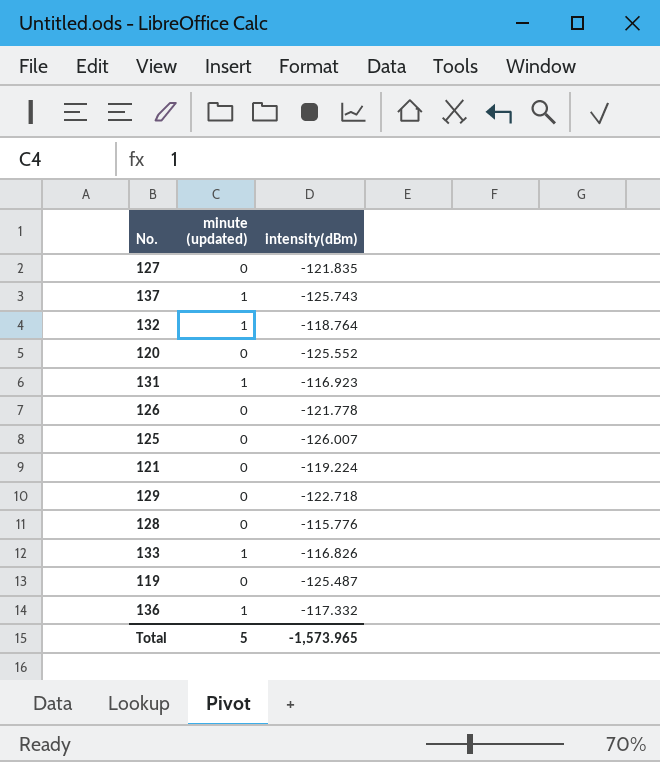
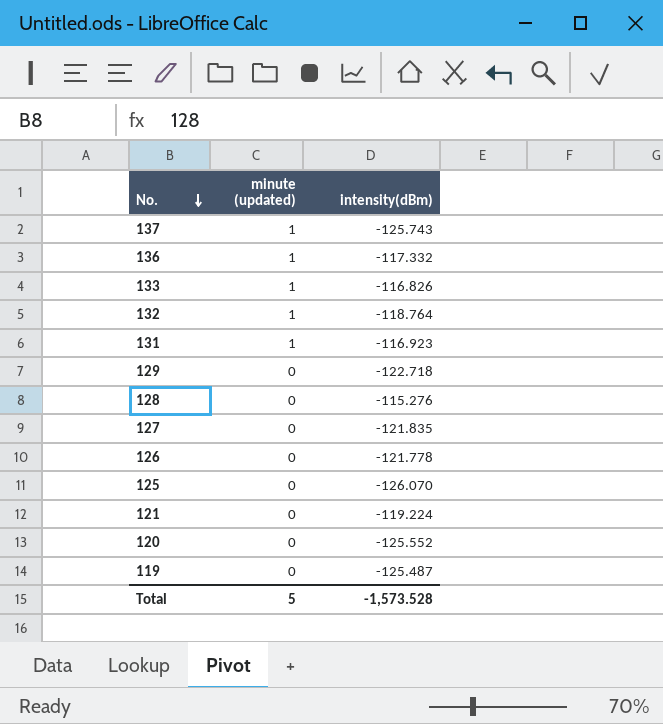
row order: none -> No. descending
128 | intensity(dBm): -115.776 -> -115.276
125 | intensity(dBm): -126.007 -> -126.070
Total | intensity(dBm): -1,573.965 -> -1,573.528

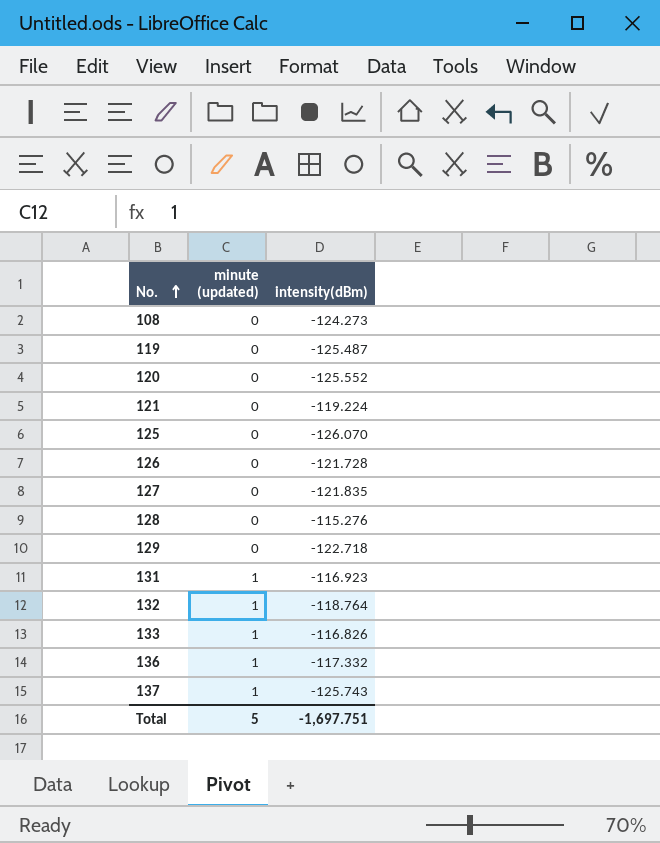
row order: No. descending -> No. ascending
row 108: none -> 0 | -124.273
126 | intensity(dBm): -121.778 -> -121.728
Total | intensity(dBm): -1,573.528 -> -1,697.751

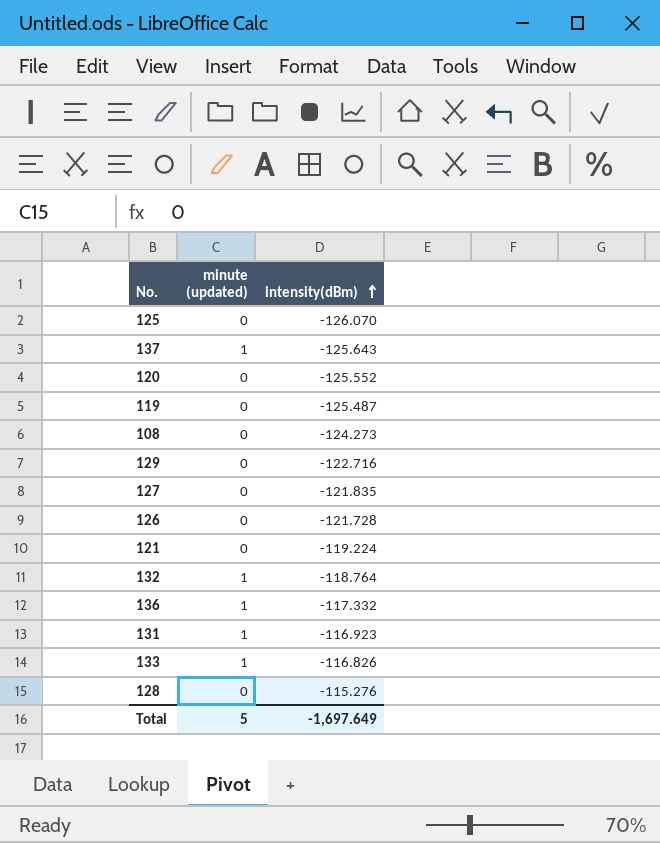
row order: No. ascending -> intensity(dBm) ascending
137 | intensity(dBm): -125.743 -> -125.643
129 | intensity(dBm): -122.718 -> -122.716
Total | intensity(dBm): -1,697.751 -> -1,697.649

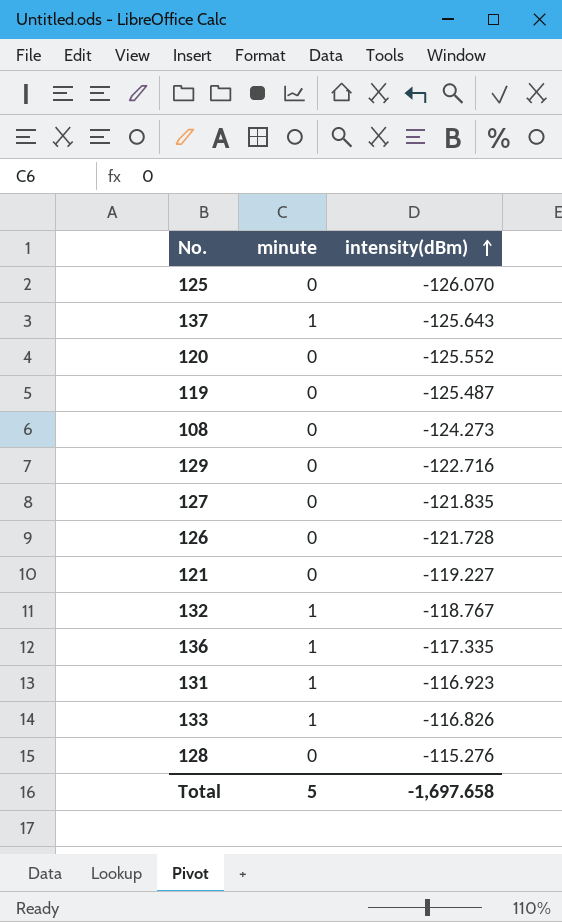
column name: minute (updated) -> minute
121 | intensity(dBm): -119.224 -> -119.227
132 | intensity(dBm): -118.764 -> -118.767
136 | intensity(dBm): -117.332 -> -117.335
Total | intensity(dBm): -1,697.649 -> -1,697.658

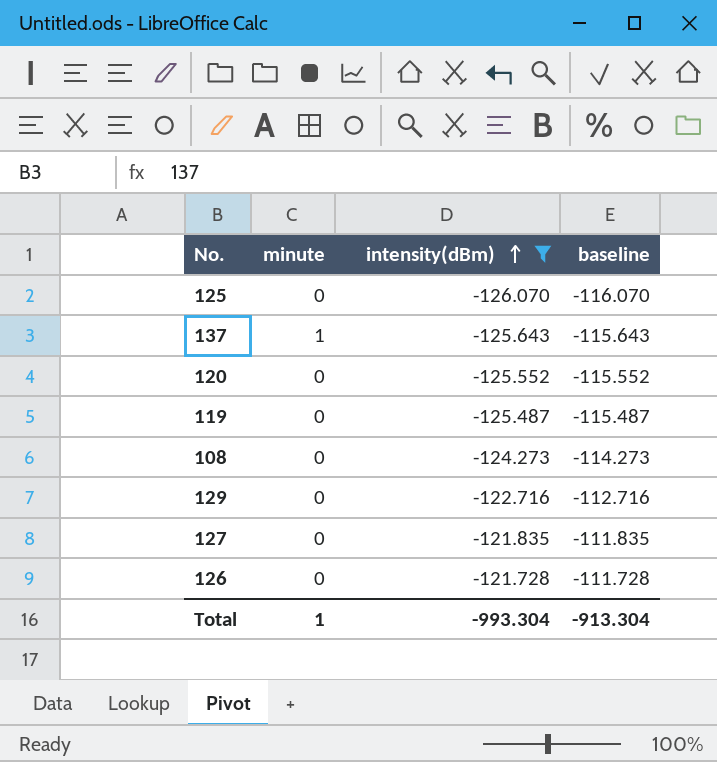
filter: none -> intensity(dBm) <= -121.728
column baseline | formula: none -> [intensity(dBm)] + 10
Total | minute: 5 -> 1
Total | intensity(dBm): -1,697.658 -> -993.304

